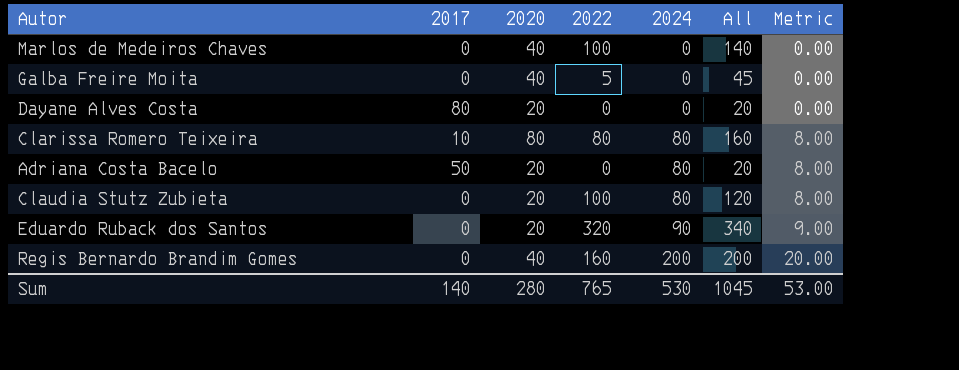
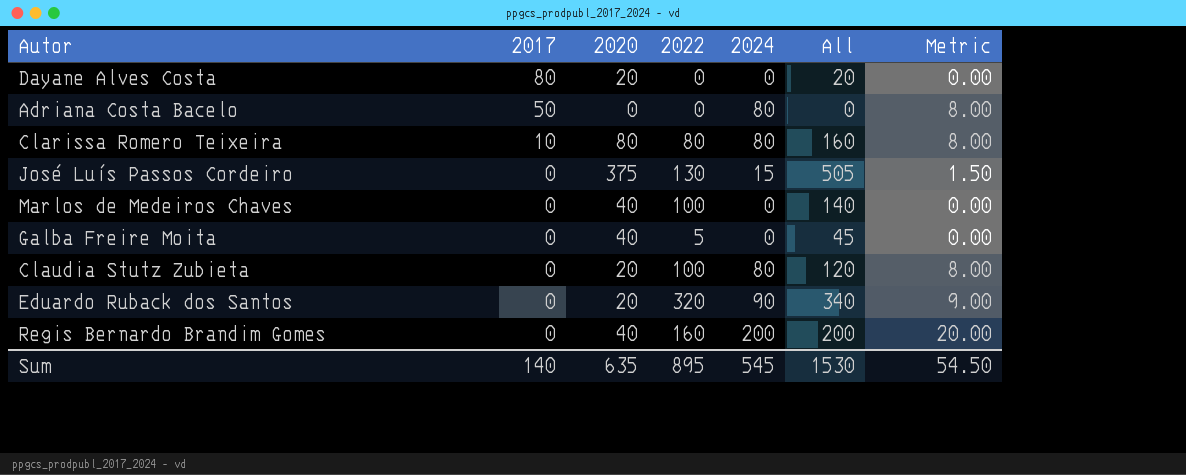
row order: 2024 ascending -> 2017 descending
Adriana Costa Bacelo | 2020: 20 -> 0
Adriana Costa Bacelo | All: 20 -> 0
row José Luís Passos Cordeiro: none -> 0 | 375 | 130 | 15 | 505 | 1.50
Sum | 2020: 280 -> 635
Sum | 2022: 765 -> 895
Sum | 2024: 530 -> 545
Sum | All: 1045 -> 1530
Sum | Metric: 53.00 -> 54.50

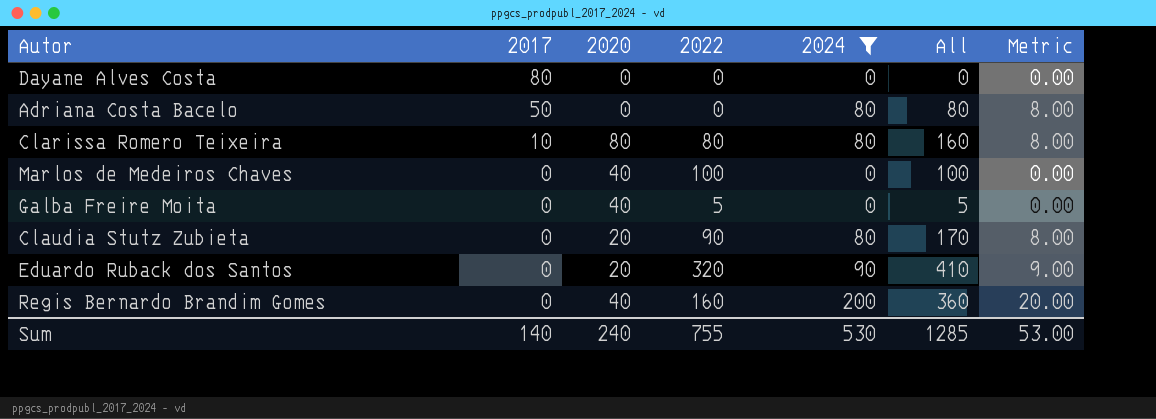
filter: none -> 2024 != 15
column All | formula: [2020] + [2022] -> [2022] + [2024]
Dayane Alves Costa | 2020: 20 -> 0
Claudia Stutz Zubieta | 2022: 100 -> 90
Sum | 2020: 635 -> 240
Sum | 2022: 895 -> 755
Sum | 2024: 545 -> 530
Sum | All: 1530 -> 1285
Sum | Metric: 54.50 -> 53.00

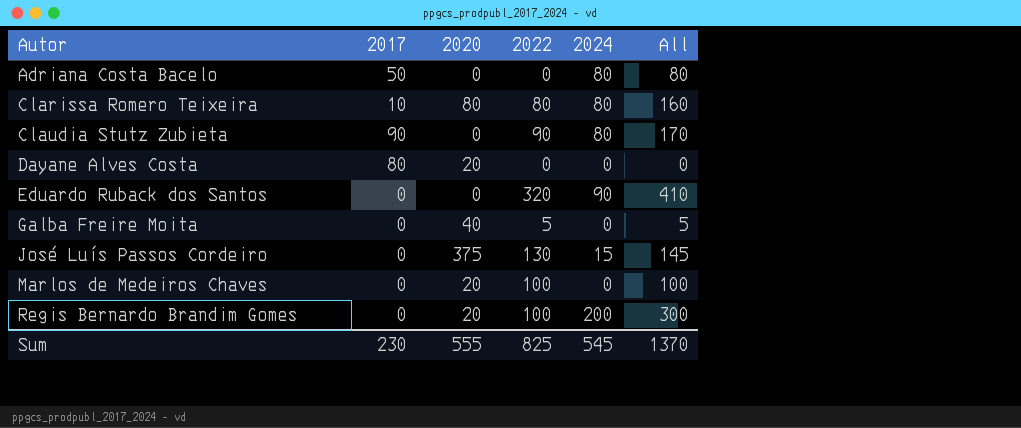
filter: 2024 != 15 -> none
row order: 2017 descending -> Autor ascending
column Metric | formula: [2024] * 0.1 -> none
Claudia Stutz Zubieta | 2017: 0 -> 90
Claudia Stutz Zubieta | 2020: 20 -> 0
Dayane Alves Costa | 2020: 0 -> 20
Eduardo Ruback dos Santos | 2020: 20 -> 0
Marlos de Medeiros Chaves | 2020: 40 -> 20
Regis Bernardo Brandim Gomes | 2020: 40 -> 20
Regis Bernardo Brandim Gomes | 2022: 160 -> 100
Regis Bernardo Brandim Gomes | All: 360 -> 300
Sum | 2017: 140 -> 230
Sum | 2020: 240 -> 555
Sum | 2022: 755 -> 825
Sum | 2024: 530 -> 545
Sum | All: 1285 -> 1370

